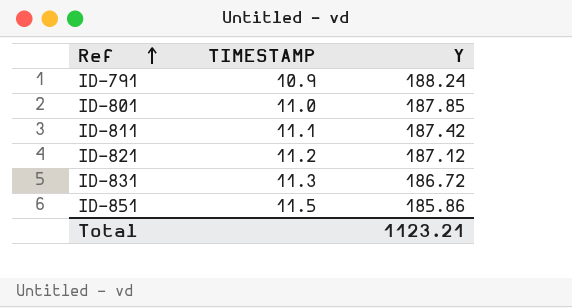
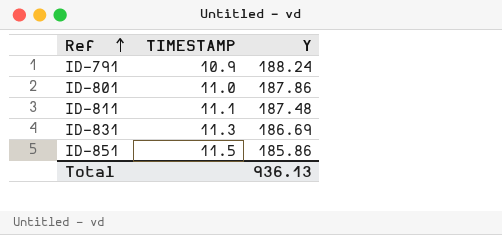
row ID-821: 11.2 | 187.12 -> none
ID-801 | Y: 187.85 -> 187.86
ID-811 | Y: 187.42 -> 187.48
ID-831 | Y: 186.72 -> 186.69
Total | Y: 1123.21 -> 936.13

